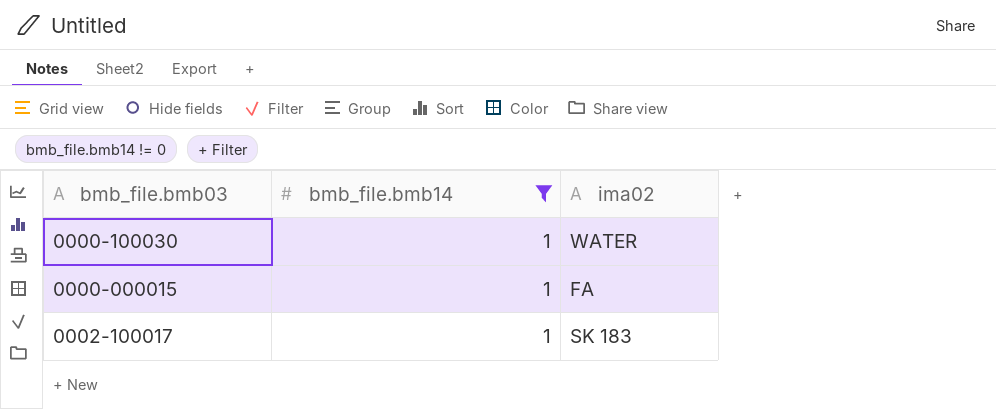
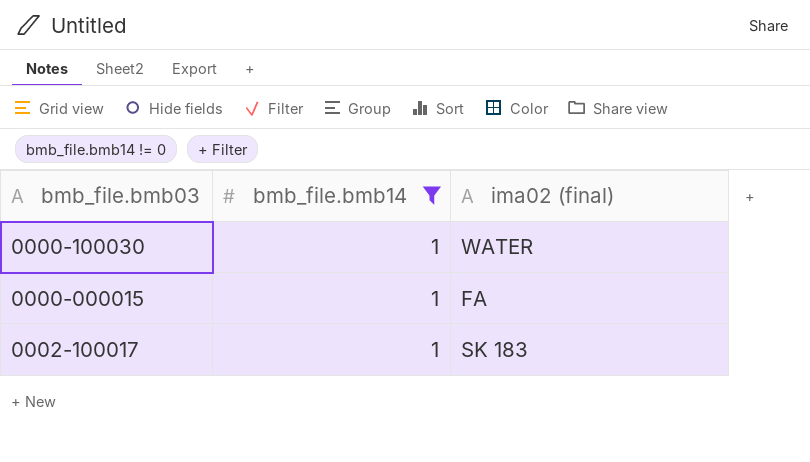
column name: ima02 -> ima02 (final)

